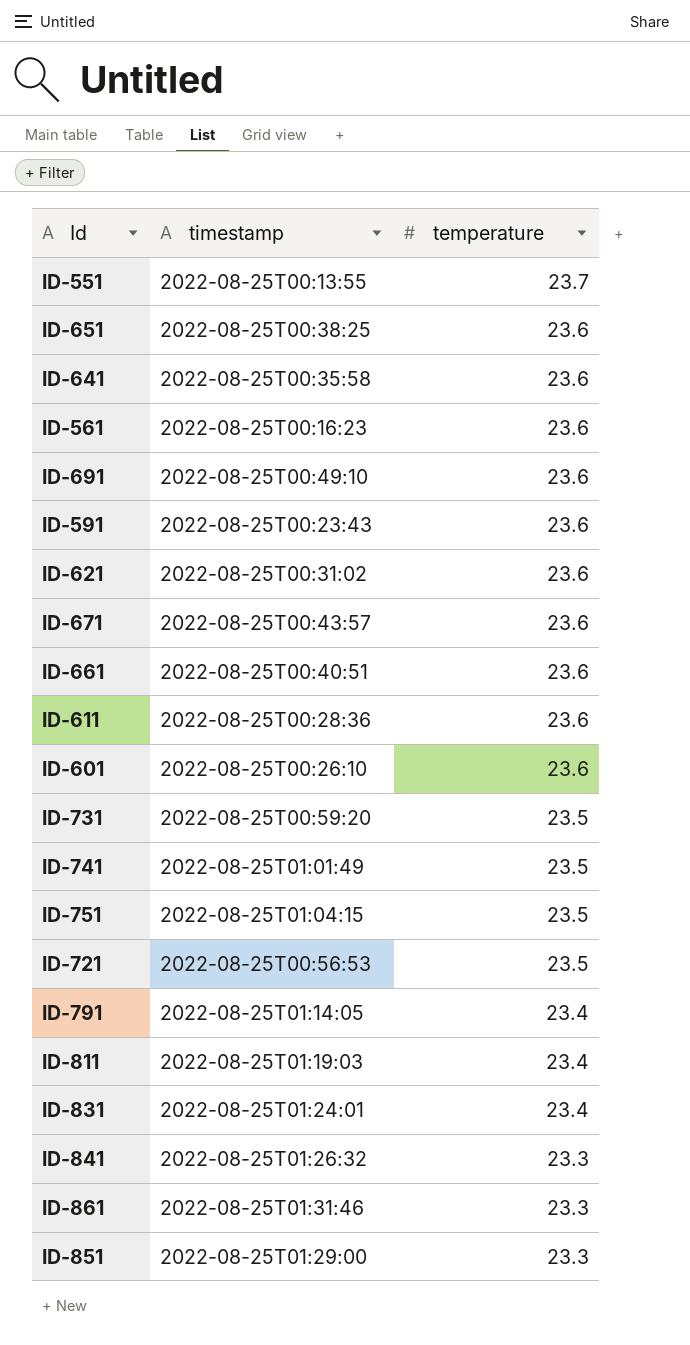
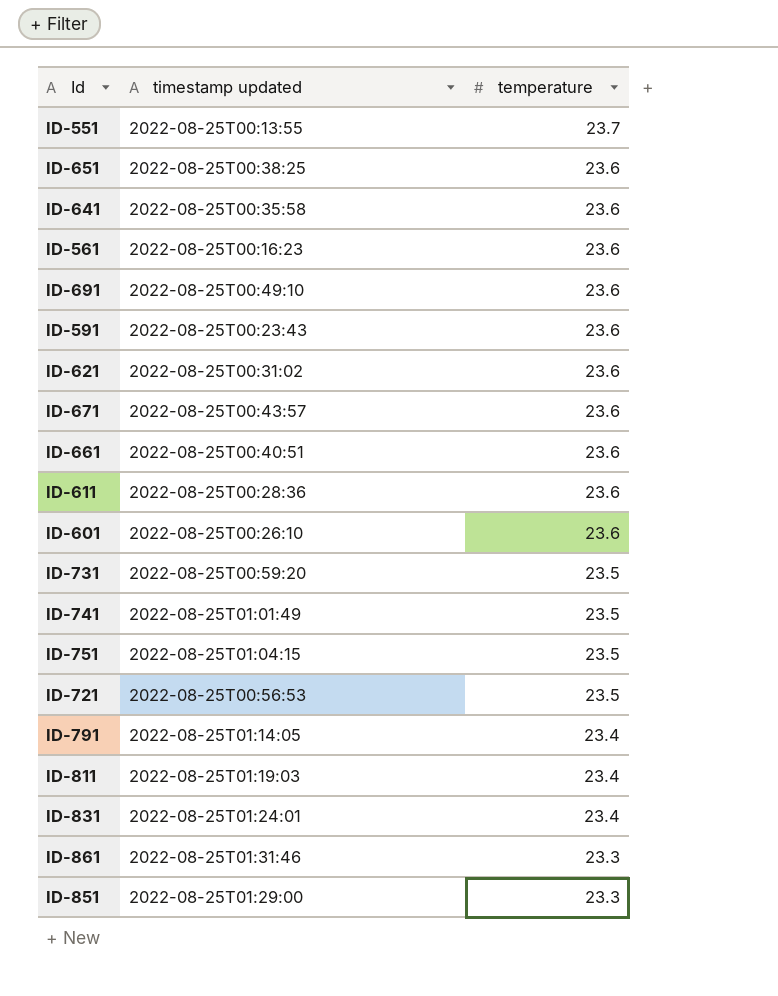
column name: timestamp -> timestamp updated
row ID-841: 2022-08-25T01:26:32 | 23.3 -> none

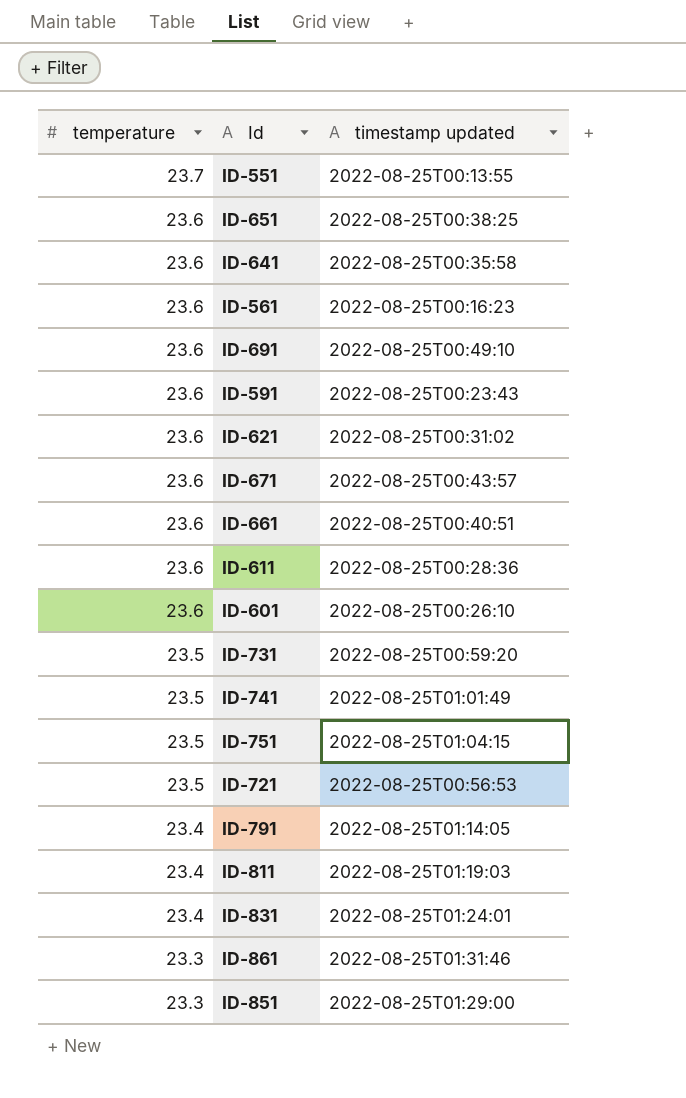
column temperature | position: 3 -> 1

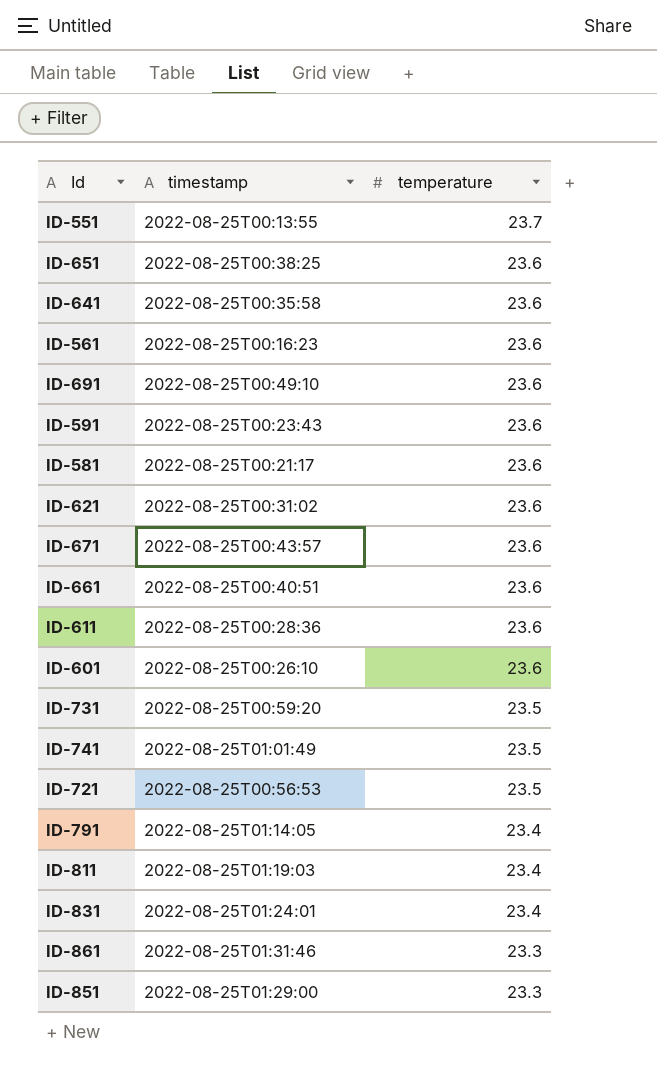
column name: timestamp updated -> timestamp
column temperature | position: 1 -> 3
row ID-751: 23.5 | 2022-08-25T01:04:15 -> none
row ID-581: none -> 2022-08-25T00:21:17 | 23.6

